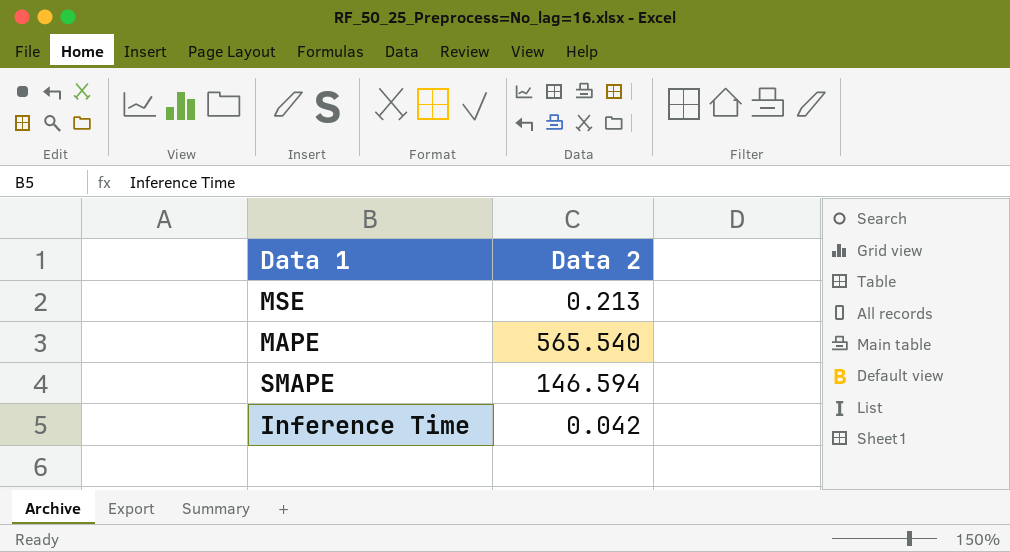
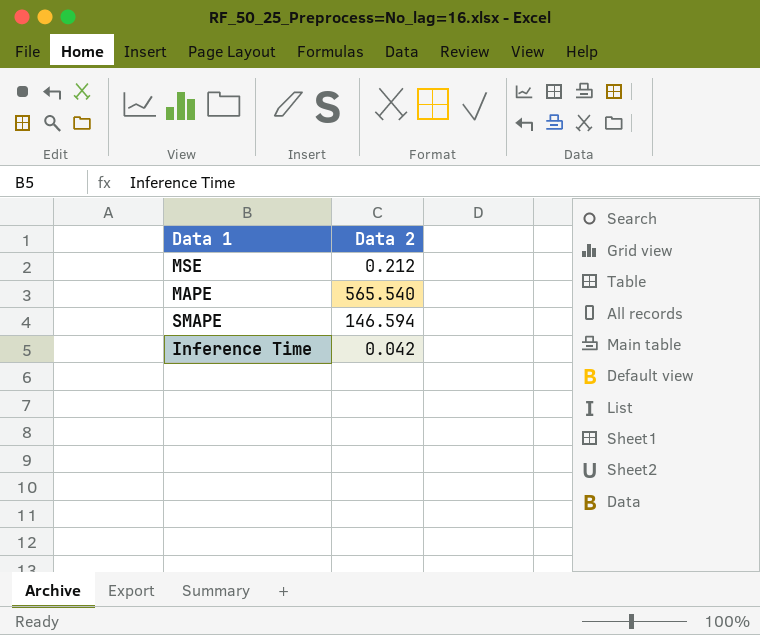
MSE | Data 2: 0.213 -> 0.212

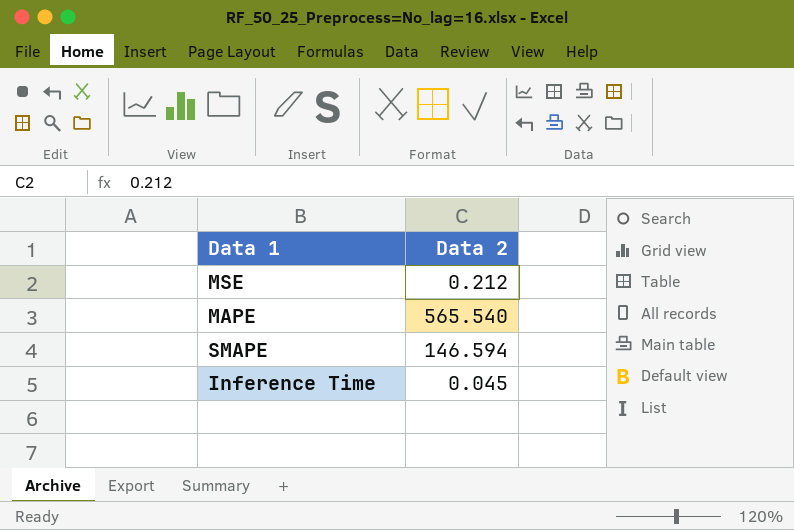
Inference Time | Data 2: 0.042 -> 0.045

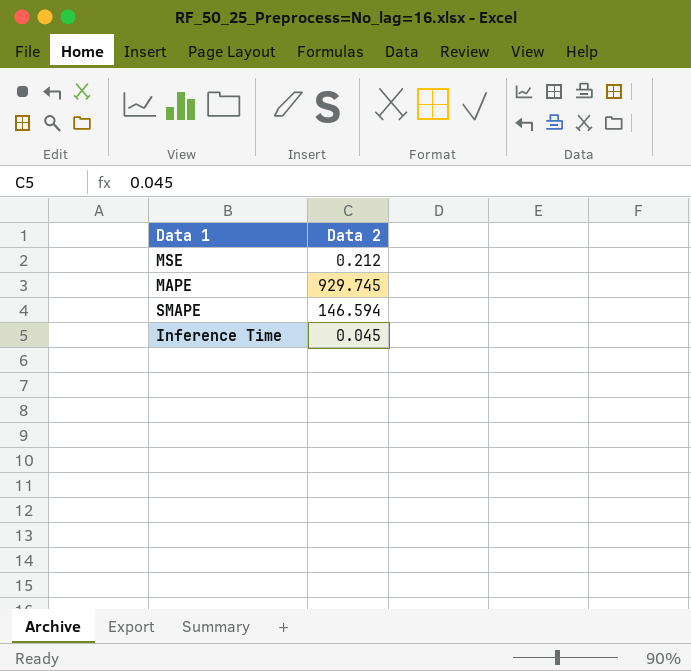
MAPE | Data 2: 565.540 -> 929.745

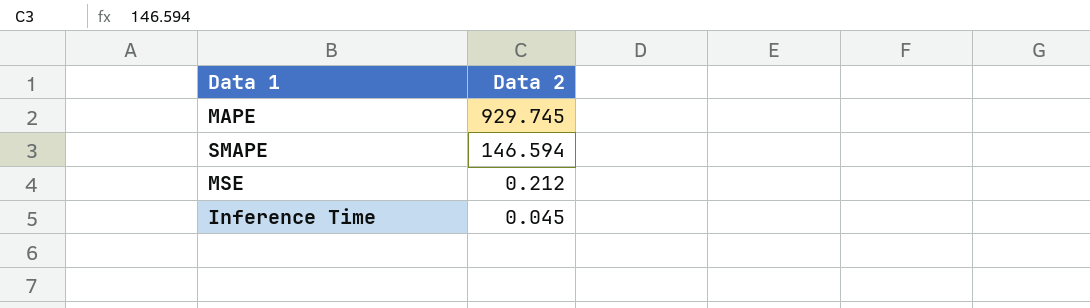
row order: none -> Data 2 descending

